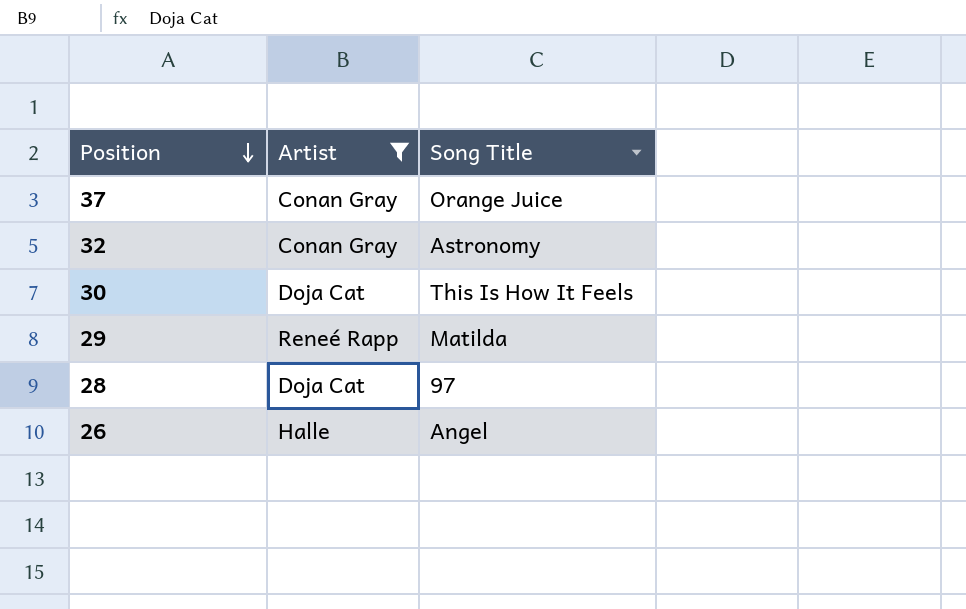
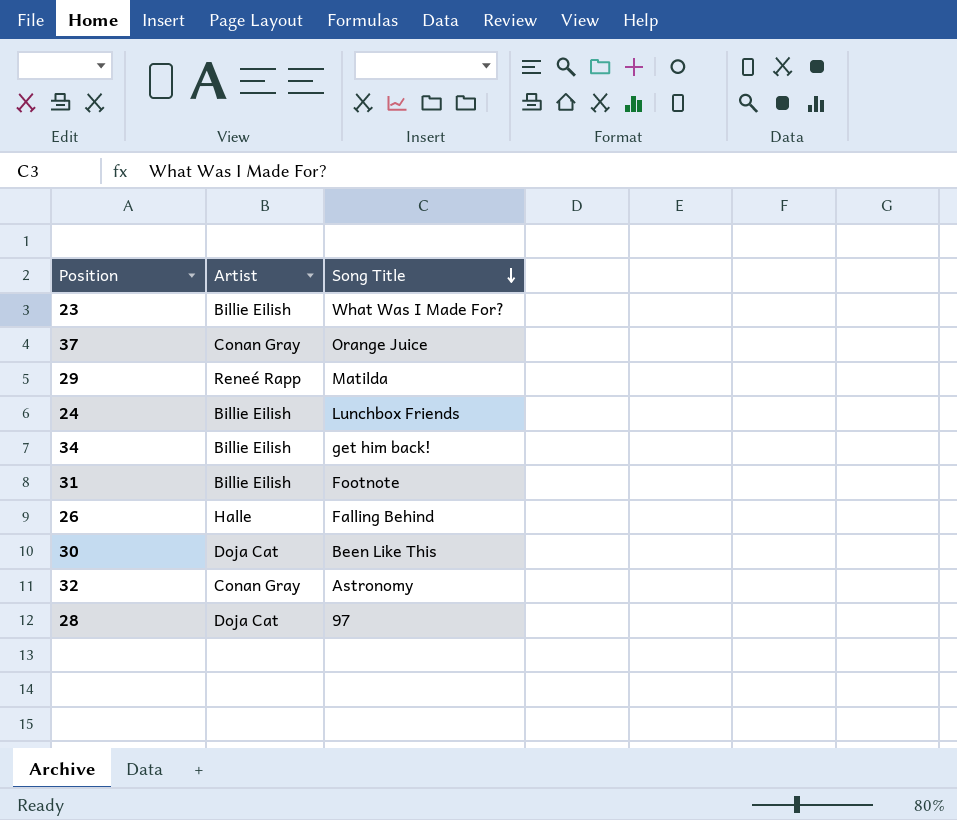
filter: Artist != Billie Eilish -> none
row order: Position descending -> Song Title descending
26 | Song Title: Angel -> Falling Behind
30 | Song Title: This Is How It Feels -> Been Like This

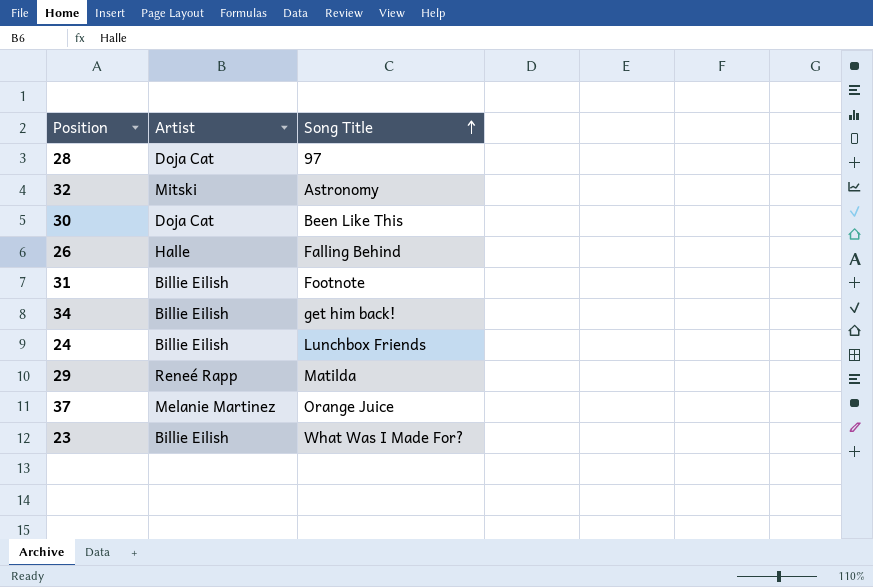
row order: Song Title descending -> Song Title ascending
32 | Artist: Conan Gray -> Mitski
37 | Artist: Conan Gray -> Melanie Martinez

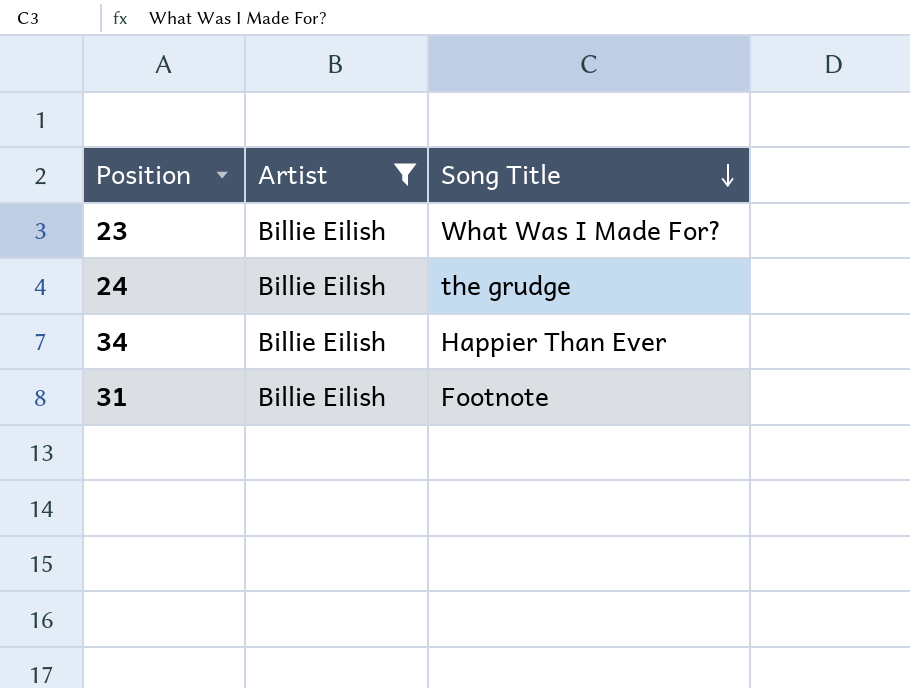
filter: none -> Artist = Billie Eilish
row order: Song Title ascending -> Song Title descending
24 | Song Title: Lunchbox Friends -> the grudge
34 | Song Title: get him back! -> Happier Than Ever

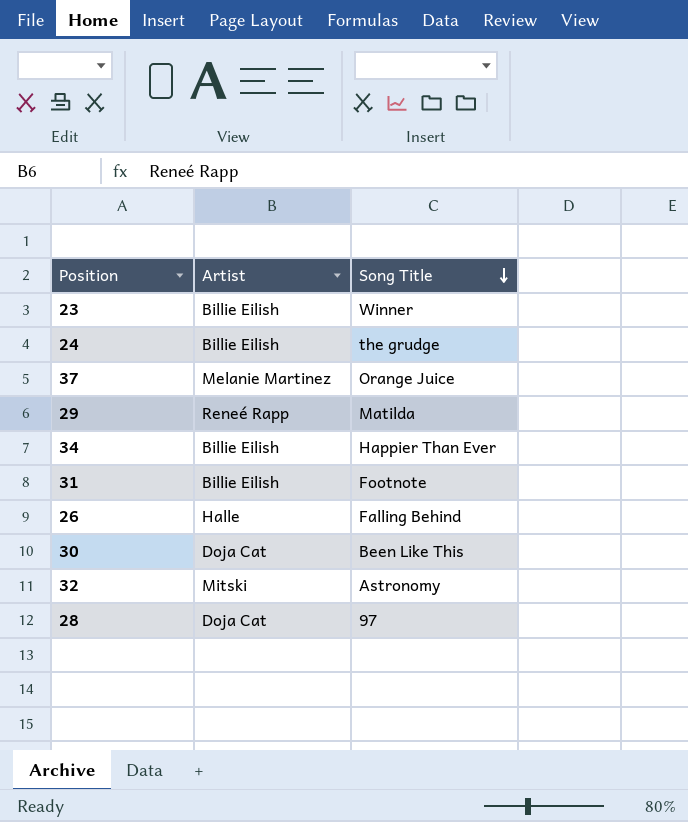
filter: Artist = Billie Eilish -> none
23 | Song Title: What Was I Made For? -> Winner

